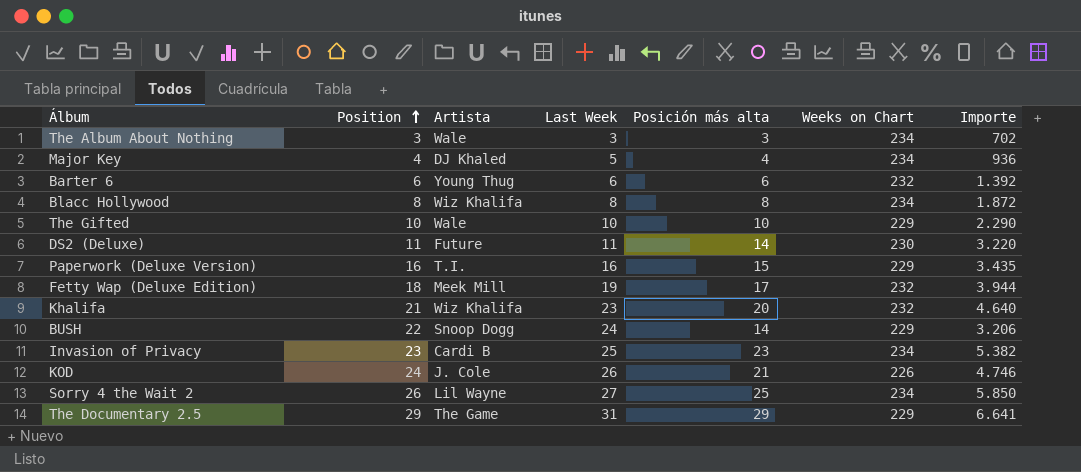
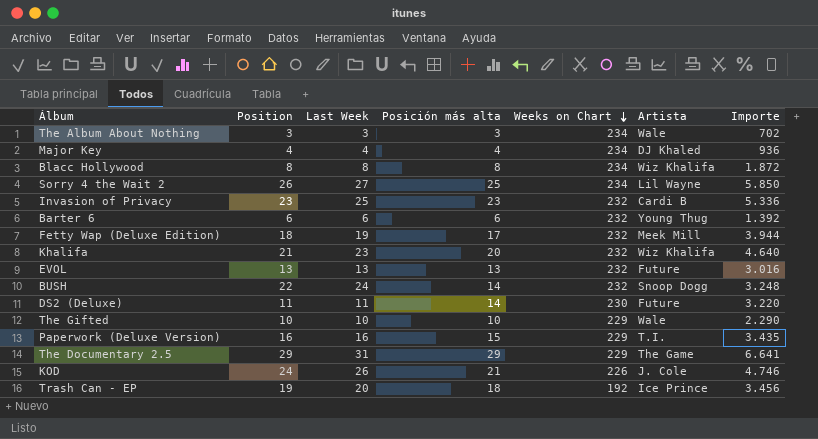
row order: Position ascending -> Weeks on Chart descending
column Artista | position: 3 -> 6
Major Key | Last Week: 5 -> 4
Invasion of Privacy | Weeks on Chart: 234 -> 232
Invasion of Privacy | Importe: 5.382 -> 5.336
row EVOL: none -> 13 | 13 | 13 | 232 | Future | 3.016
BUSH | Weeks on Chart: 229 -> 232
BUSH | Importe: 3.206 -> 3.248
row Trash Can - EP: none -> 19 | 20 | 18 | 192 | Ice Prince | 3.456

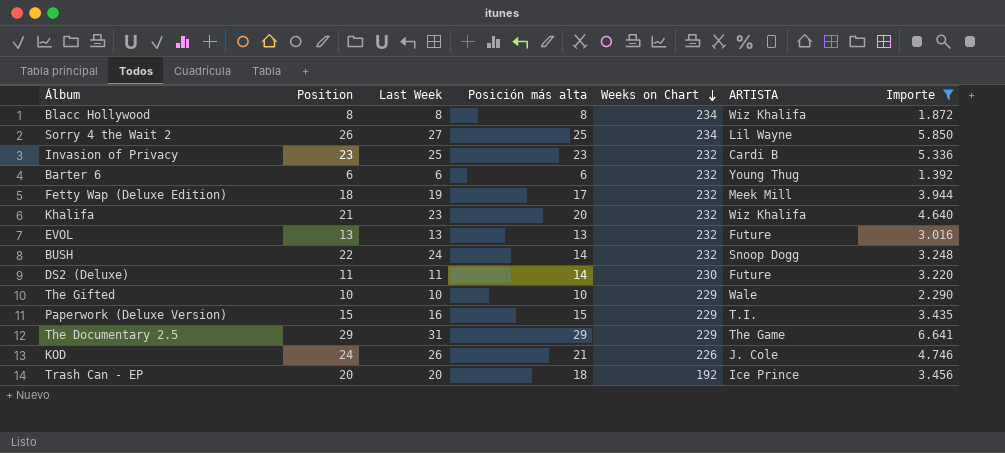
filter: none -> Importe >= 1.392
column name: Artista -> ARTISTA
Paperwork (Deluxe Version) | Position: 16 -> 15
Trash Can - EP | Position: 19 -> 20

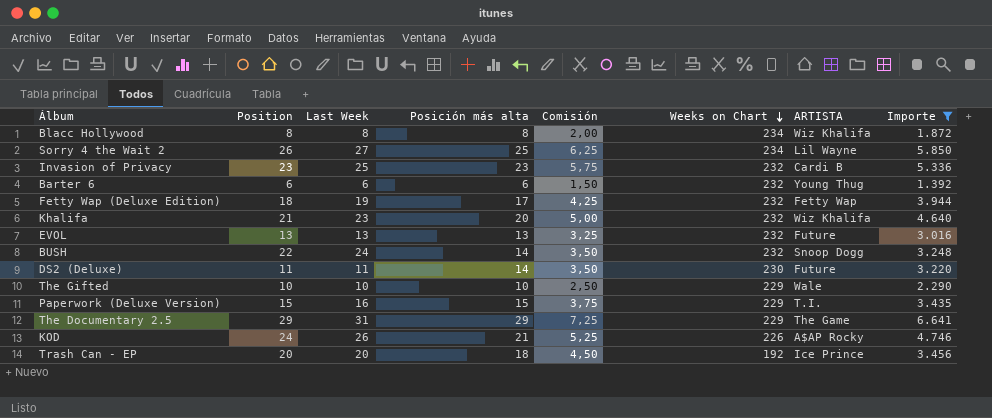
column Comisión | formula: none -> [Posición más alta] * 0,25
Fetty Wap (Deluxe Edition) | ARTISTA: Meek Mill -> Fetty Wap
KOD | ARTISTA: J. Cole -> A$AP Rocky

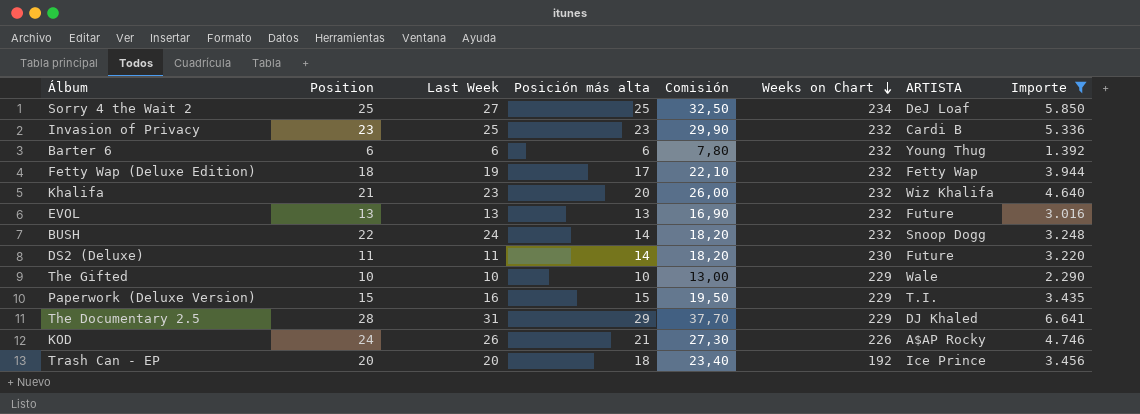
column Comisión | formula: [Posición más alta] * 0,25 -> [Posición más alta] * 1,3
row Blacc Hollywood: 8 | 8 | 8 | 2,00 | 234 | Wiz Khalifa | 1.872 -> none
Sorry 4 the Wait 2 | Position: 26 -> 25
Sorry 4 the Wait 2 | ARTISTA: Lil Wayne -> DeJ Loaf
The Documentary 2.5 | Position: 29 -> 28
The Documentary 2.5 | ARTISTA: The Game -> DJ Khaled

